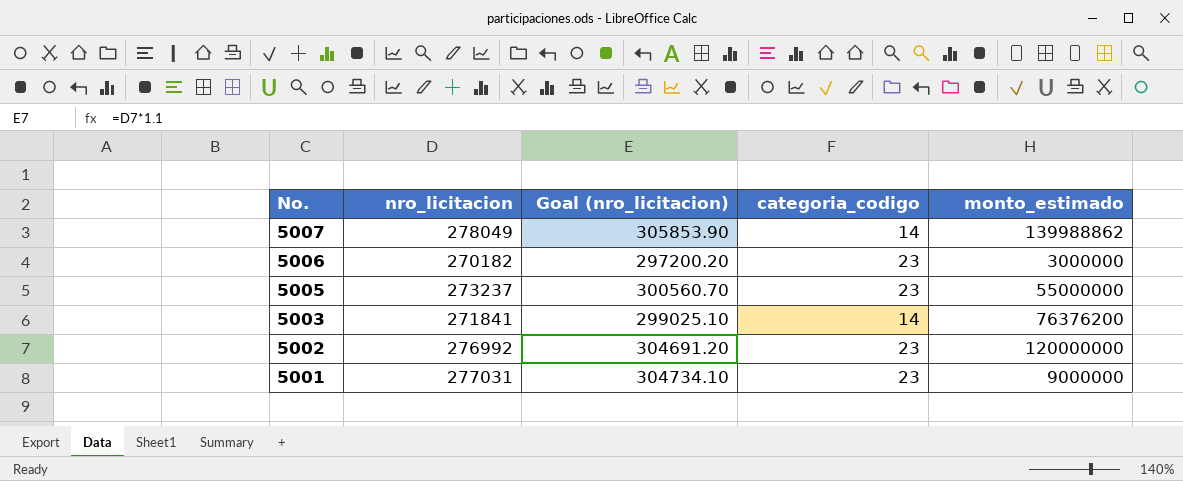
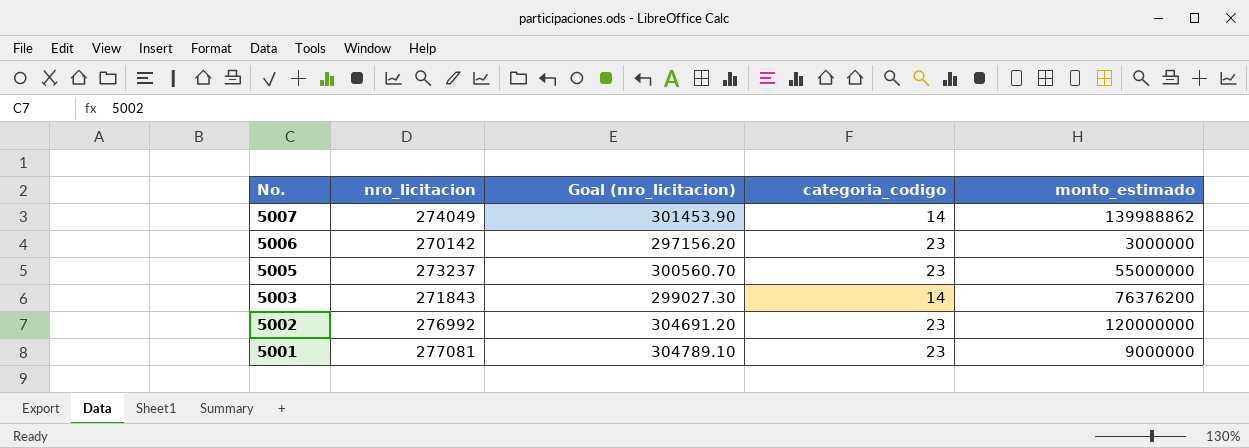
5007 | nro_licitacion: 278049 -> 274049
5007 | Goal (nro_licitacion): 305853.90 -> 301453.90
5006 | nro_licitacion: 270182 -> 270142
5006 | Goal (nro_licitacion): 297200.20 -> 297156.20
5003 | nro_licitacion: 271841 -> 271843
5003 | Goal (nro_licitacion): 299025.10 -> 299027.30
5001 | nro_licitacion: 277031 -> 277081
5001 | Goal (nro_licitacion): 304734.10 -> 304789.10

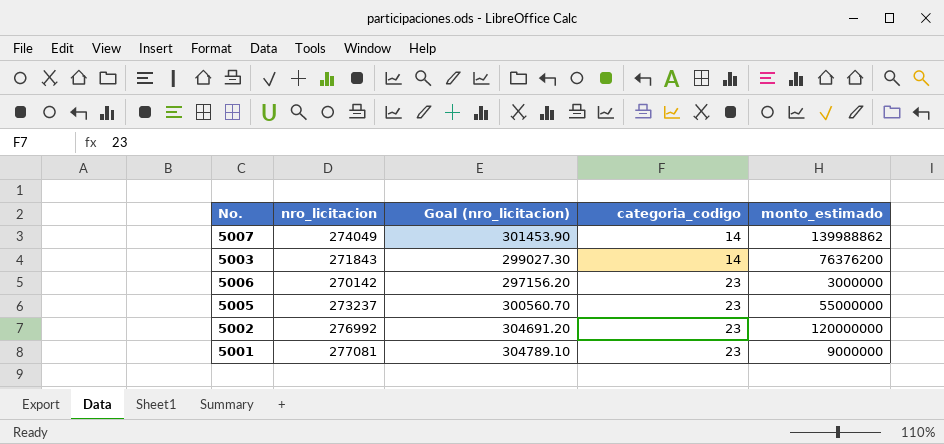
row order: No. descending -> categoria_codigo ascending

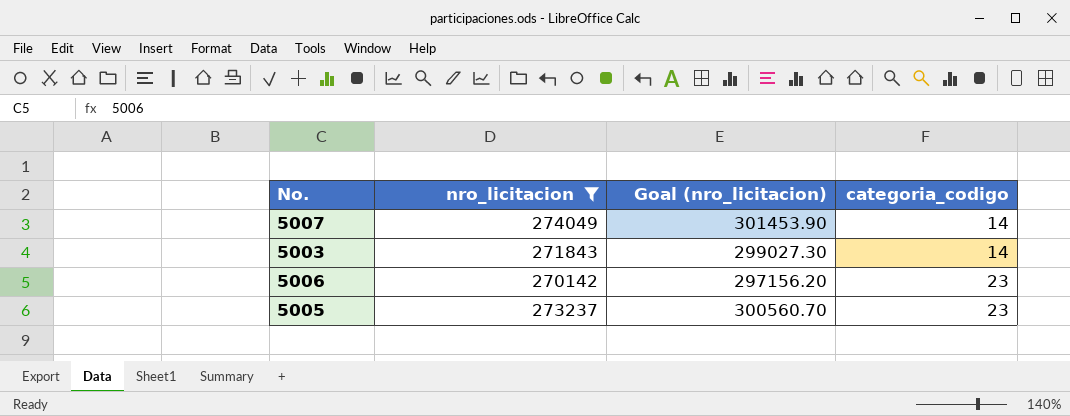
filter: none -> nro_licitacion <= 274049
column monto_estimado | position: 5 -> none

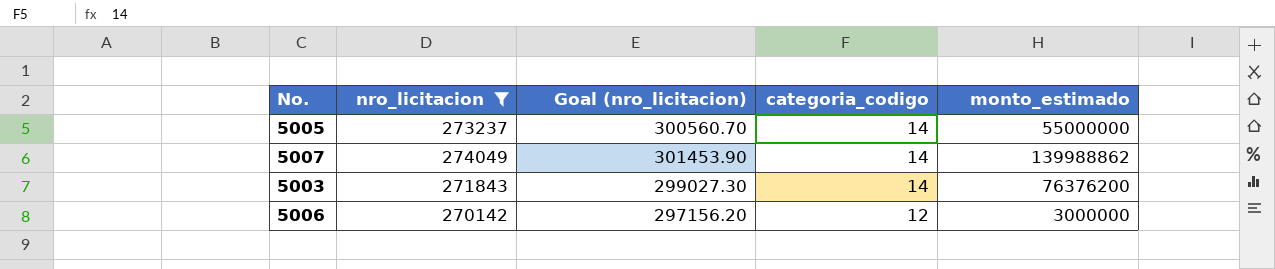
row order: categoria_codigo ascending -> categoria_codigo descending
column monto_estimado | position: none -> 5
5005 | categoria_codigo: 23 -> 14
5006 | categoria_codigo: 23 -> 12

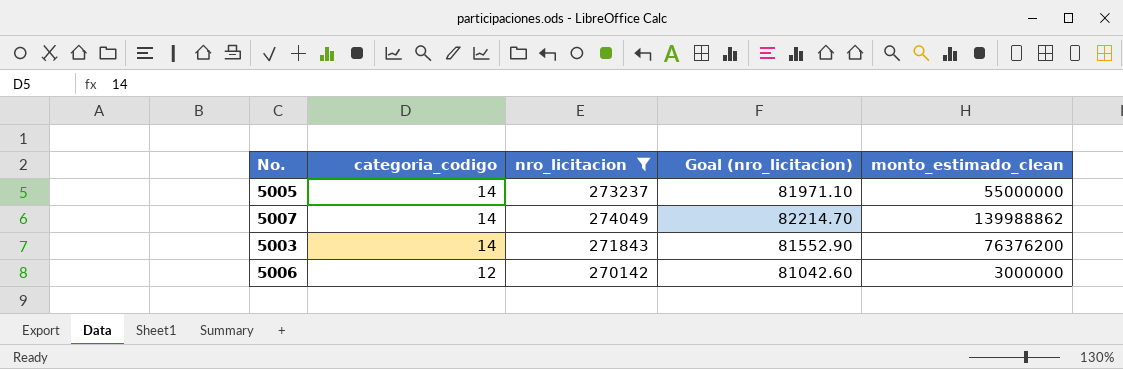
column categoria_codigo | position: 4 -> 2
column Goal (nro_licitacion) | formula: [nro_licitacion] * 1.1 -> [nro_licitacion] * 0.3
column name: monto_estimado -> monto_estimado_clean

